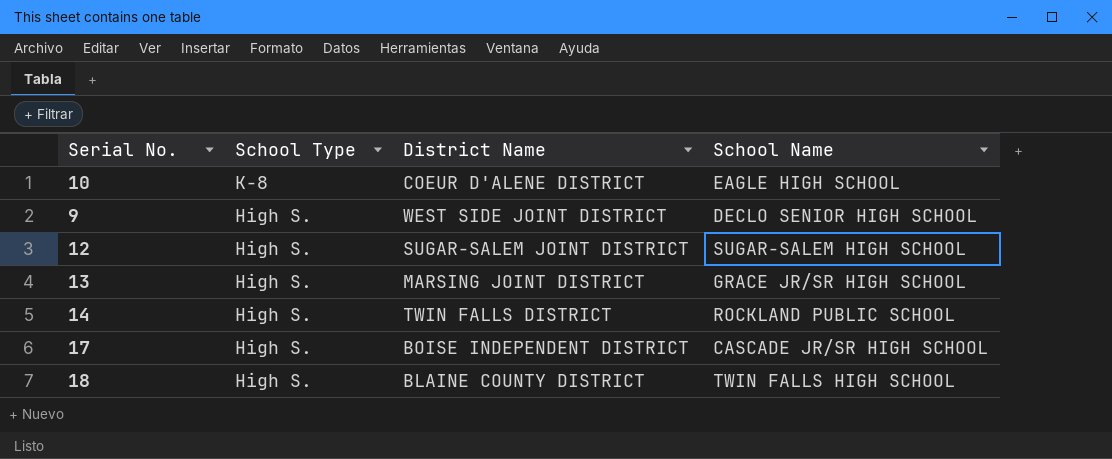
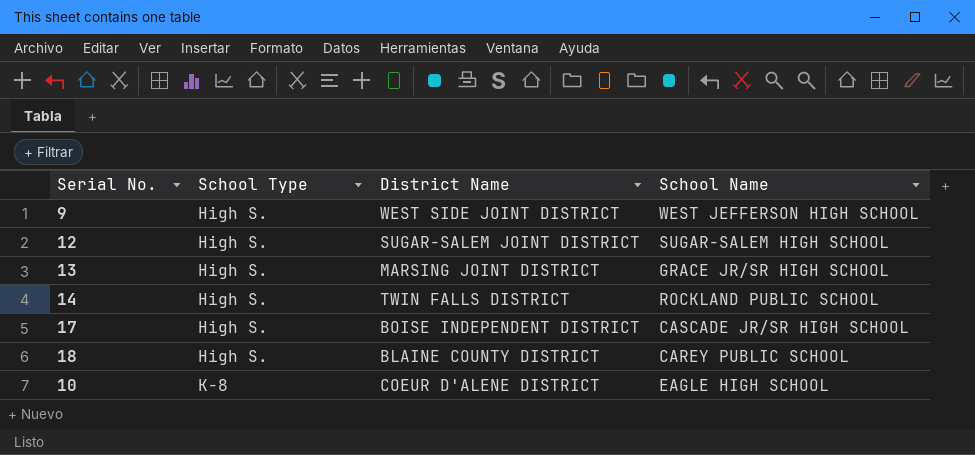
row order: School Type descending -> School Type ascending
9 | School Name: DECLO SENIOR HIGH SCHOOL -> WEST JEFFERSON HIGH SCHOOL
18 | School Name: TWIN FALLS HIGH SCHOOL -> CAREY PUBLIC SCHOOL

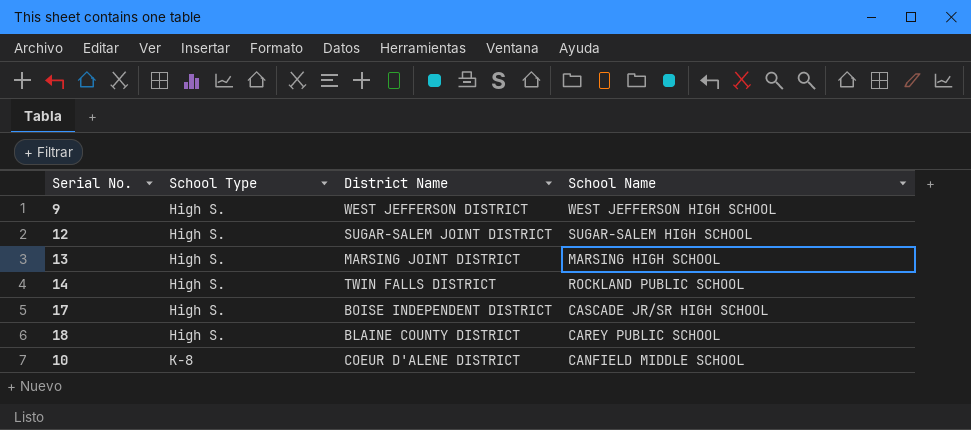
9 | District Name: WEST SIDE JOINT DISTRICT -> WEST JEFFERSON DISTRICT
13 | School Name: GRACE JR/SR HIGH SCHOOL -> MARSING HIGH SCHOOL
10 | School Name: EAGLE HIGH SCHOOL -> CANFIELD MIDDLE SCHOOL

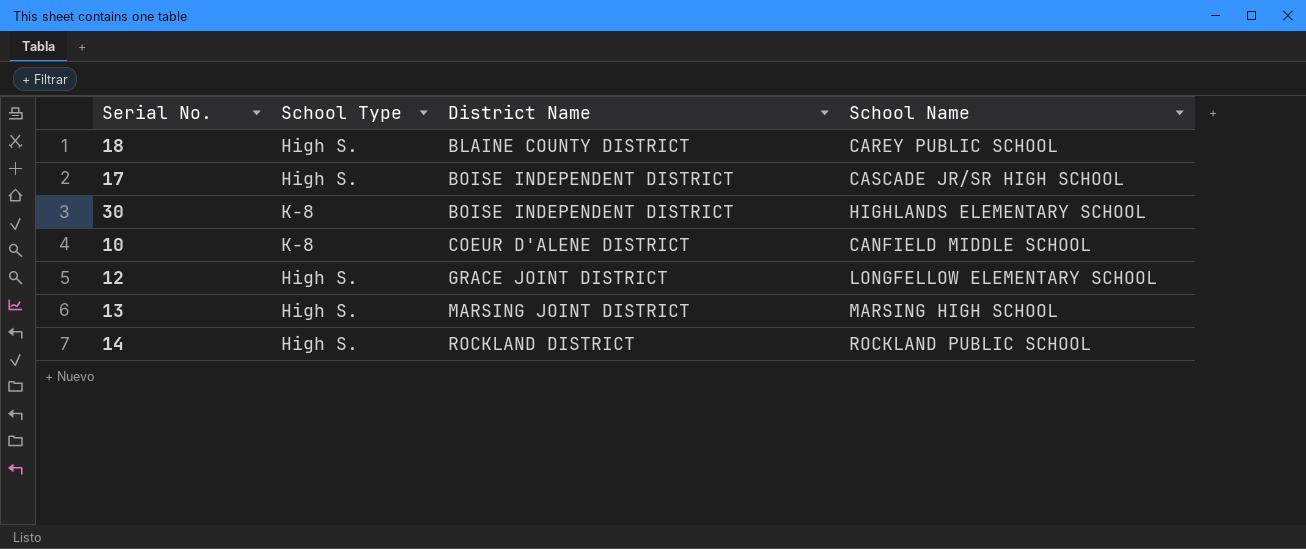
row order: School Type ascending -> District Name ascending
row 9: High S. | WEST JEFFERSON DISTRICT | WEST JEFFERSON HIGH SCHOOL -> none
row 30: none -> K-8 | BOISE INDEPENDENT DISTRICT | HIGHLANDS ELEMENTARY SCHOOL
12 | District Name: SUGAR-SALEM JOINT DISTRICT -> GRACE JOINT DISTRICT
12 | School Name: SUGAR-SALEM HIGH SCHOOL -> LONGFELLOW ELEMENTARY SCHOOL
14 | District Name: TWIN FALLS DISTRICT -> ROCKLAND DISTRICT

